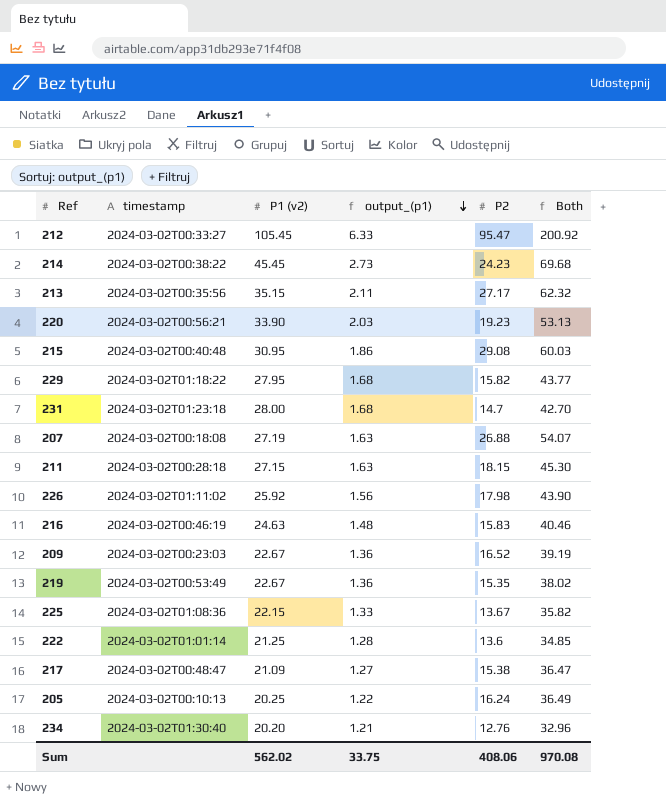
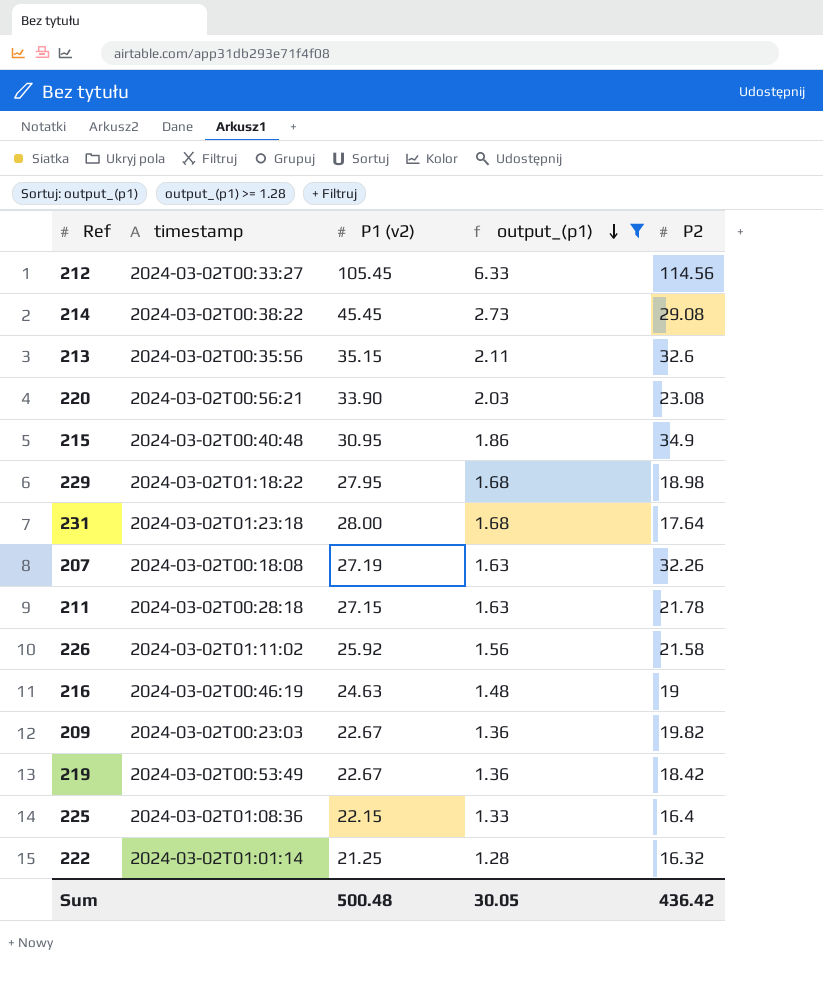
filter: none -> output_(p1) >= 1.28
column Both | formula: [P1 (v2)] + [P2] -> none
212 | P2: 95.47 -> 114.56
214 | P2: 24.23 -> 29.08
213 | P2: 27.17 -> 32.6
220 | P2: 19.23 -> 23.08
215 | P2: 29.08 -> 34.9
229 | P2: 15.82 -> 18.98
231 | P2: 14.7 -> 17.64
207 | P2: 26.88 -> 32.26
211 | P2: 18.15 -> 21.78
226 | P2: 17.98 -> 21.58
216 | P2: 15.83 -> 19
209 | P2: 16.52 -> 19.82
219 | P2: 15.35 -> 18.42
225 | P2: 13.67 -> 16.4
222 | P2: 13.6 -> 16.32
Sum | P1 (v2): 562.02 -> 500.48
Sum | output_(p1): 33.75 -> 30.05
Sum | P2: 408.06 -> 436.42

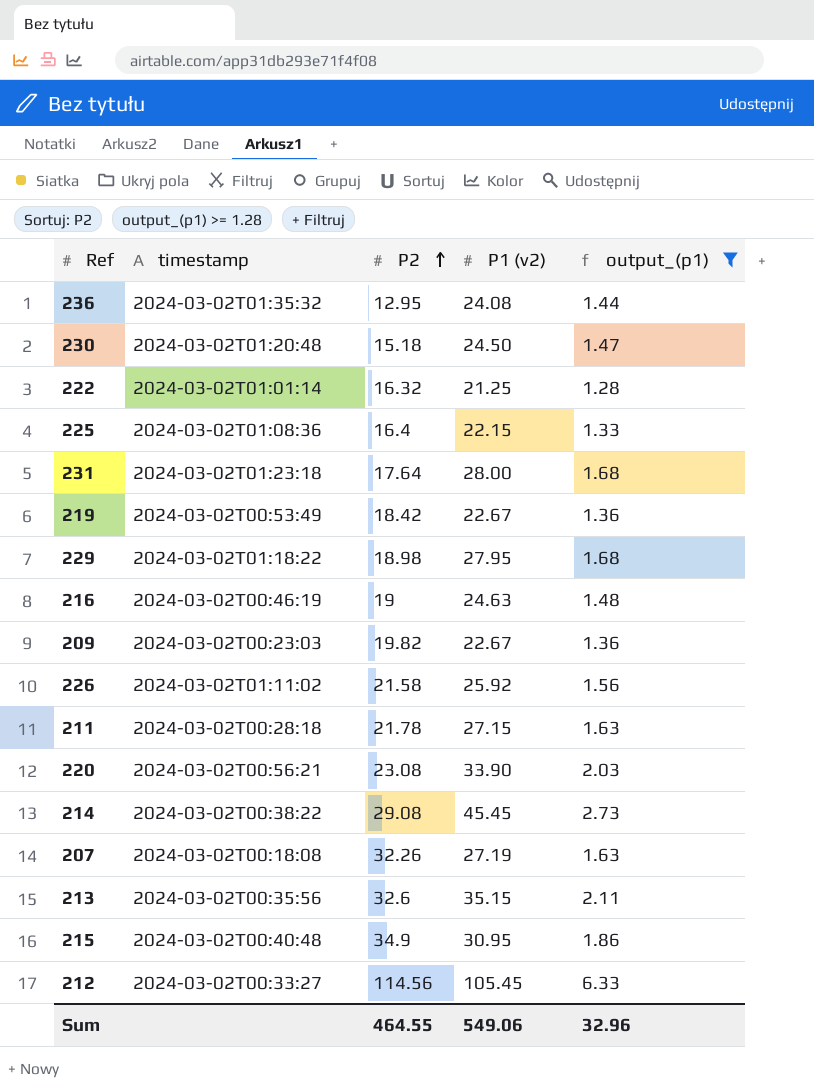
row order: output_(p1) descending -> P2 ascending
column P2 | position: 5 -> 3
row 236: none -> 2024-03-02T01:35:32 | 12.95 | 24.08 | 1.44
row 230: none -> 2024-03-02T01:20:48 | 15.18 | 24.50 | 1.47
Sum | P2: 436.42 -> 464.55
Sum | P1 (v2): 500.48 -> 549.06
Sum | output_(p1): 30.05 -> 32.96

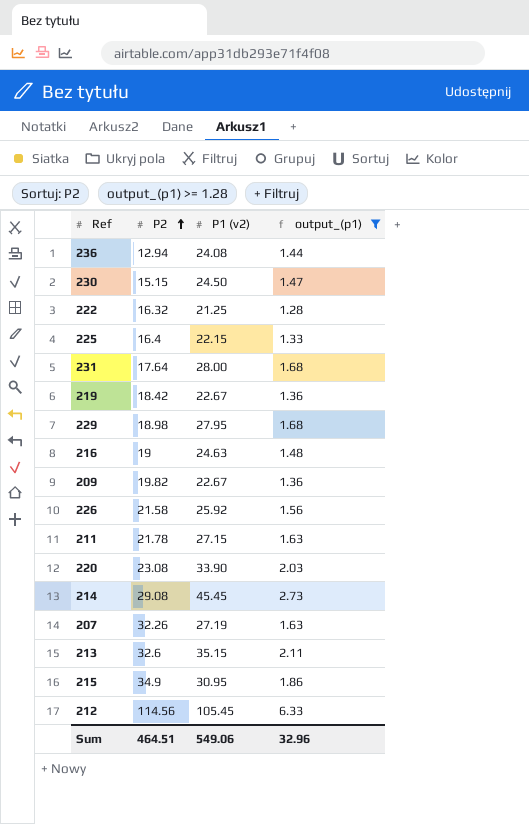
column timestamp | position: 2 -> none
236 | P2: 12.95 -> 12.94
230 | P2: 15.18 -> 15.15
Sum | P2: 464.55 -> 464.51

